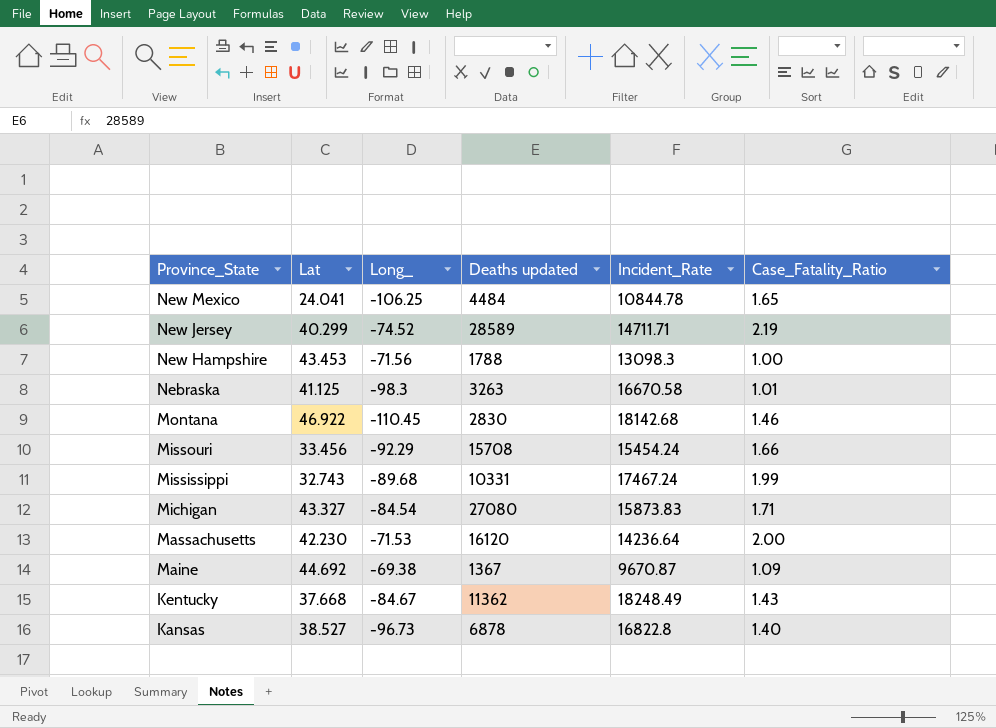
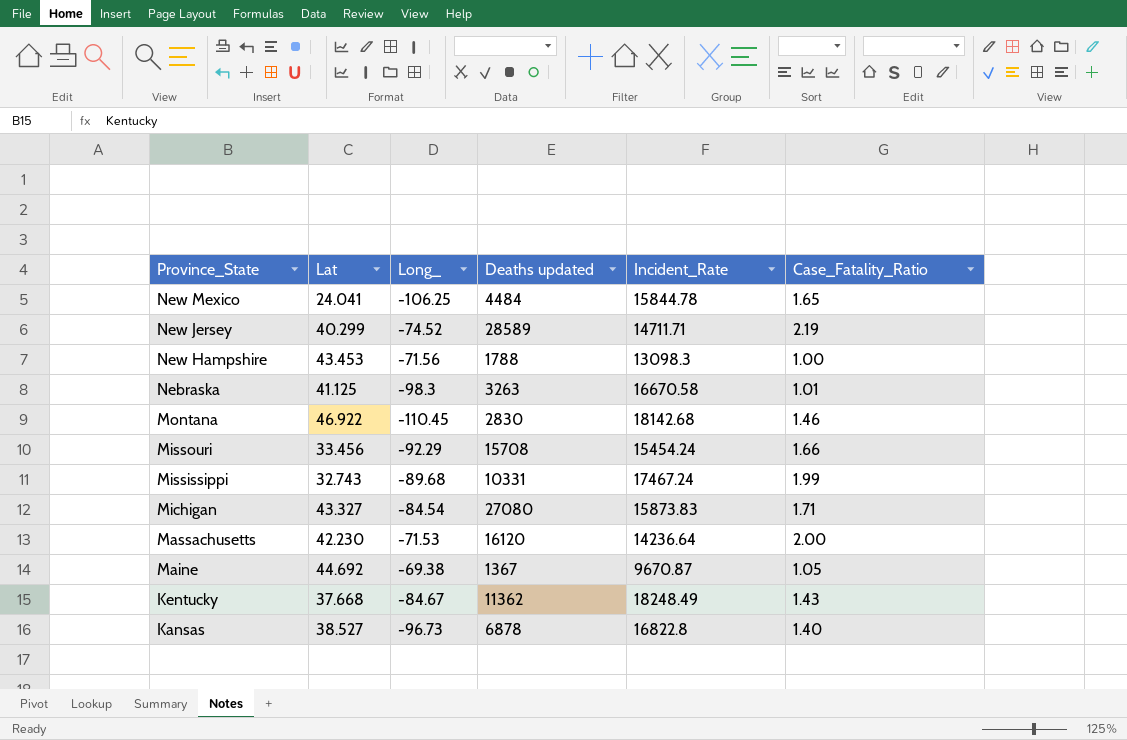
New Mexico | Incident_Rate: 10844.78 -> 15844.78
Maine | Case_Fatality_Ratio: 1.09 -> 1.05

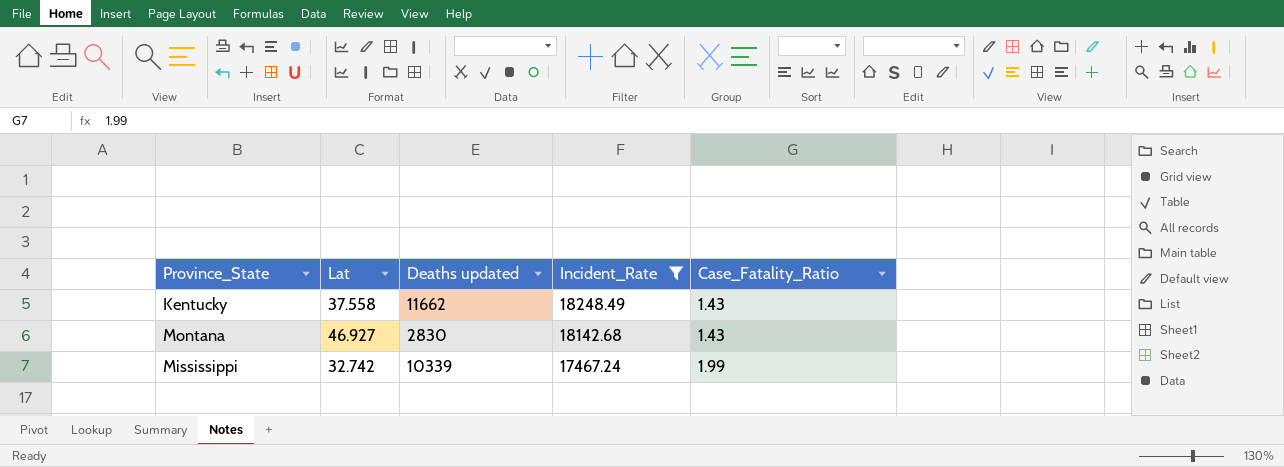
filter: none -> Incident_Rate >= 17467.24
row order: Province_State descending -> Incident_Rate descending
column Long_ | position: 3 -> none
Kentucky | Lat: 37.668 -> 37.558
Kentucky | Deaths updated: 11362 -> 11662
Montana | Lat: 46.922 -> 46.927
Montana | Case_Fatality_Ratio: 1.46 -> 1.43
Mississippi | Lat: 32.743 -> 32.742
Mississippi | Deaths updated: 10331 -> 10339

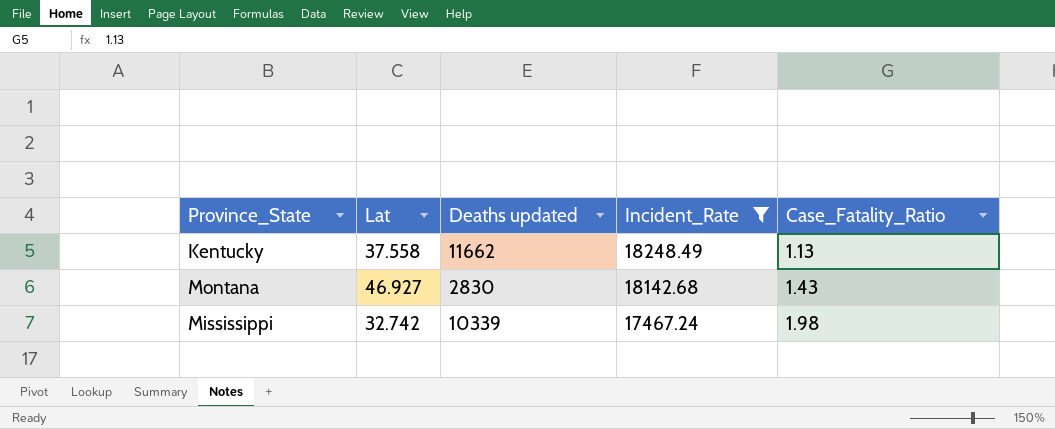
Kentucky | Case_Fatality_Ratio: 1.43 -> 1.13
Mississippi | Case_Fatality_Ratio: 1.99 -> 1.98

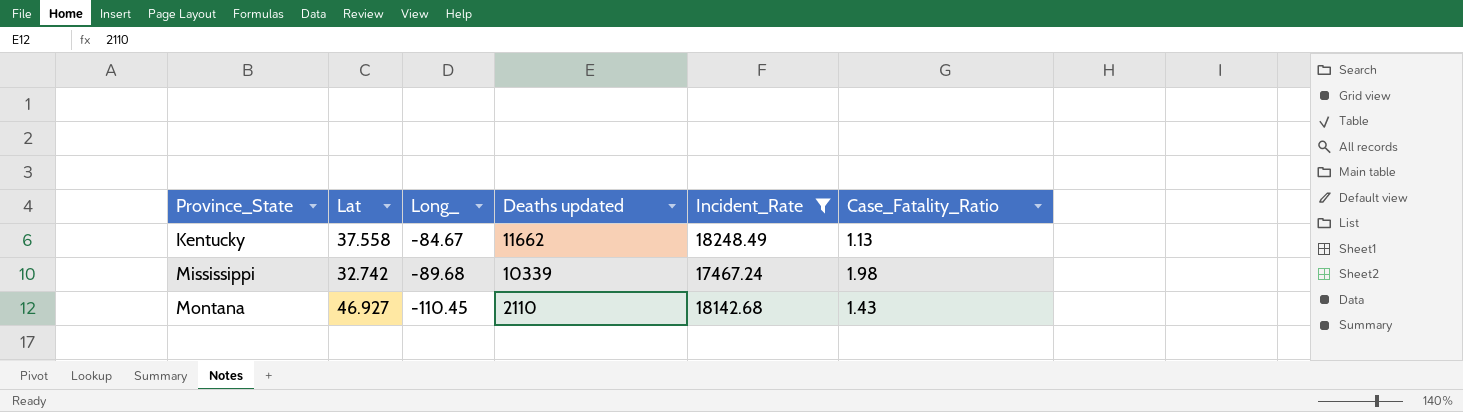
row order: Incident_Rate descending -> Province_State ascending
column Long_ | position: none -> 3
Montana | Deaths updated: 2830 -> 2110

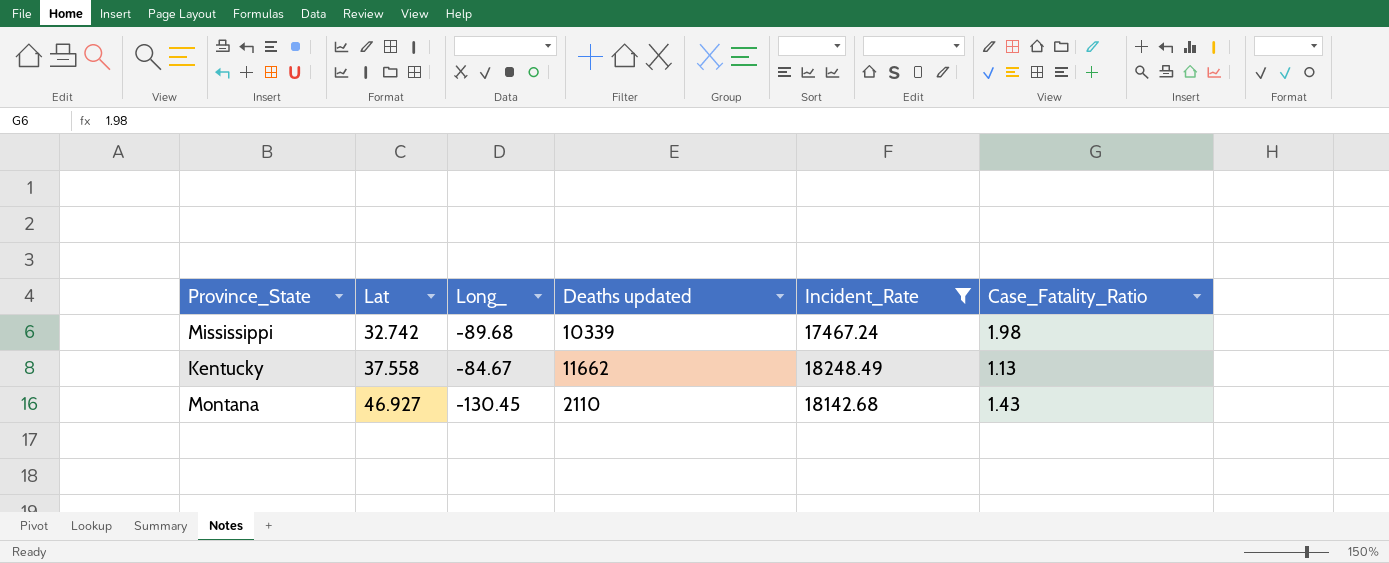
row order: Province_State ascending -> Lat ascending
Montana | Long_: -110.45 -> -130.45

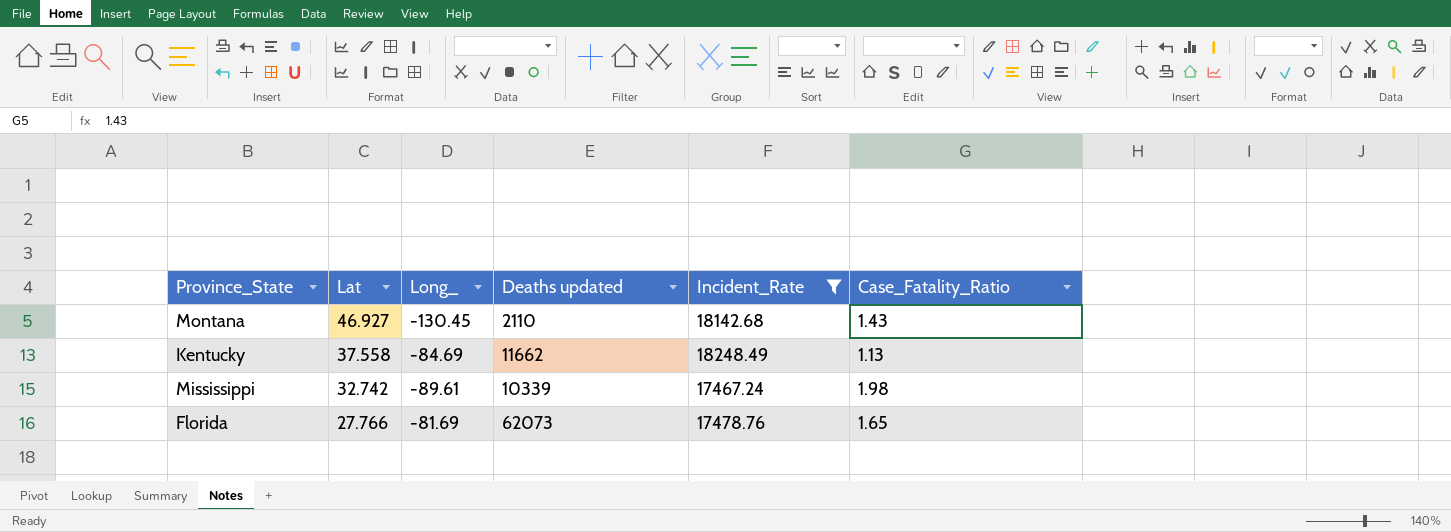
row order: Lat ascending -> Lat descending
Kentucky | Long_: -84.67 -> -84.69
Mississippi | Long_: -89.68 -> -89.61
row Florida: none -> 27.766 | -81.69 | 62073 | 17478.76 | 1.65

